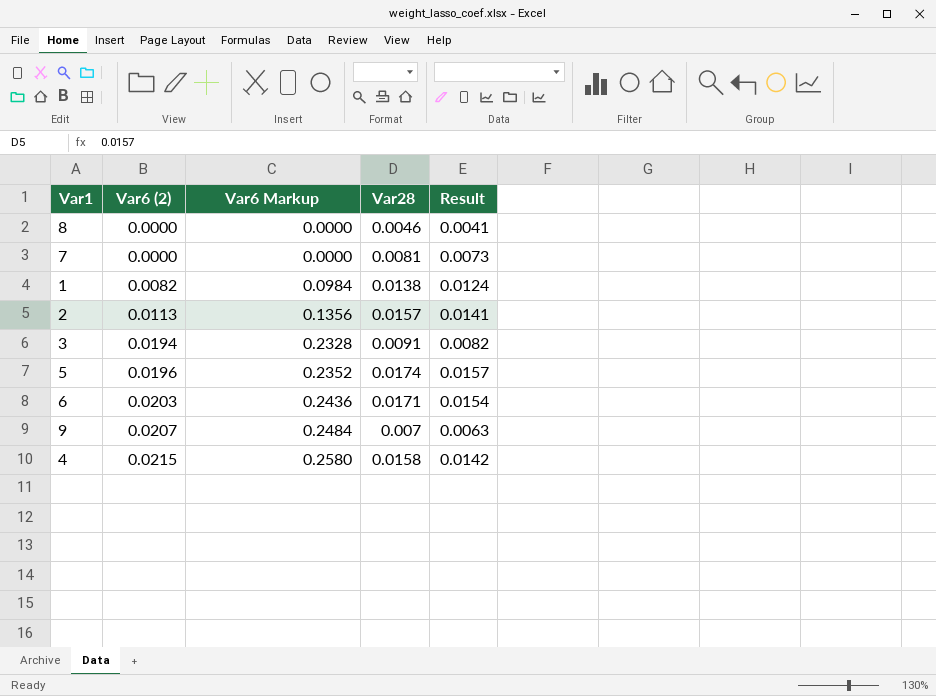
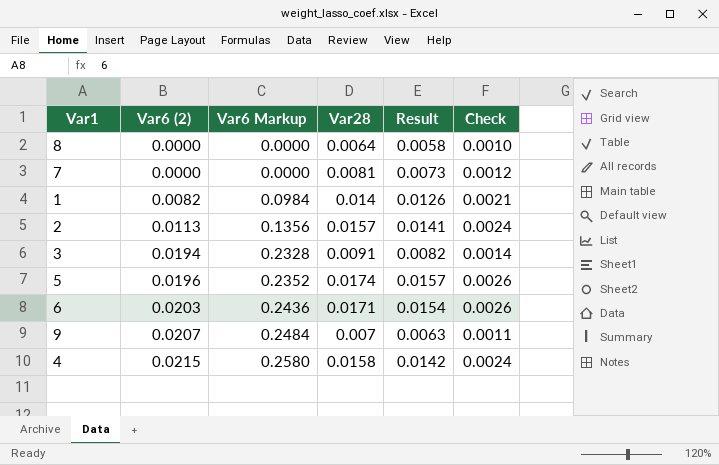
column Check | formula: none -> [Var28] * 0.15
8 | Var28: 0.0046 -> 0.0064
8 | Result: 0.0041 -> 0.0058
1 | Var28: 0.0138 -> 0.014
1 | Result: 0.0124 -> 0.0126

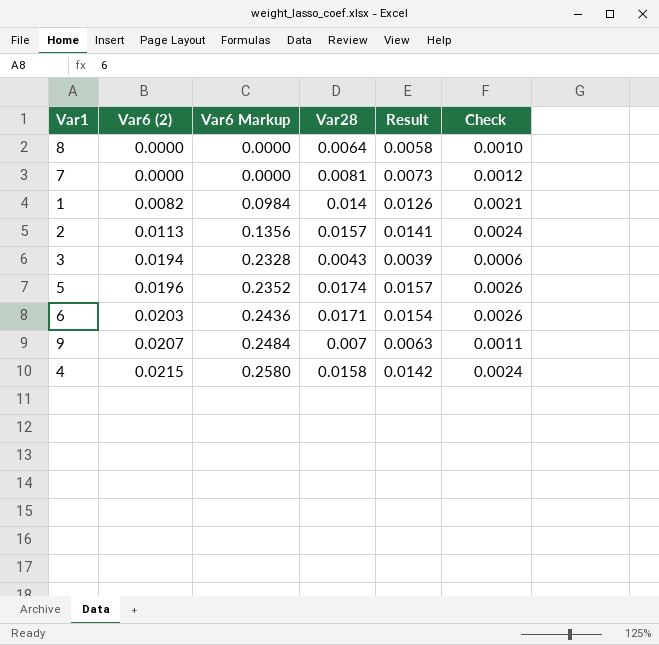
3 | Var28: 0.0091 -> 0.0043
3 | Result: 0.0082 -> 0.0039
3 | Check: 0.0014 -> 0.0006

